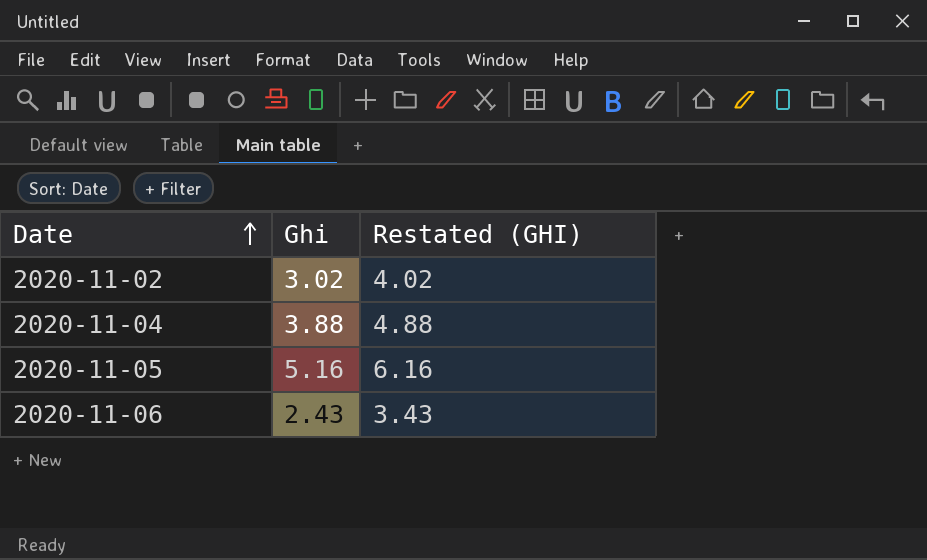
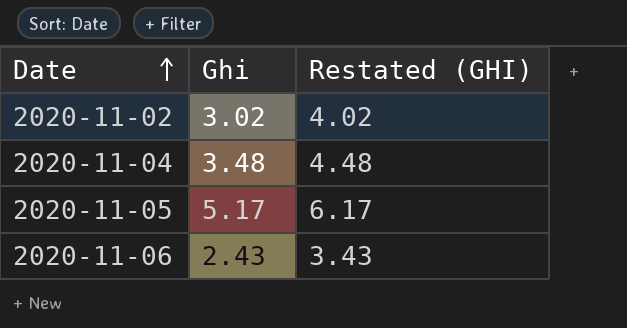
2020-11-04 | Ghi: 3.88 -> 3.48
2020-11-04 | Restated (GHI): 4.88 -> 4.48
2020-11-05 | Ghi: 5.16 -> 5.17
2020-11-05 | Restated (GHI): 6.16 -> 6.17

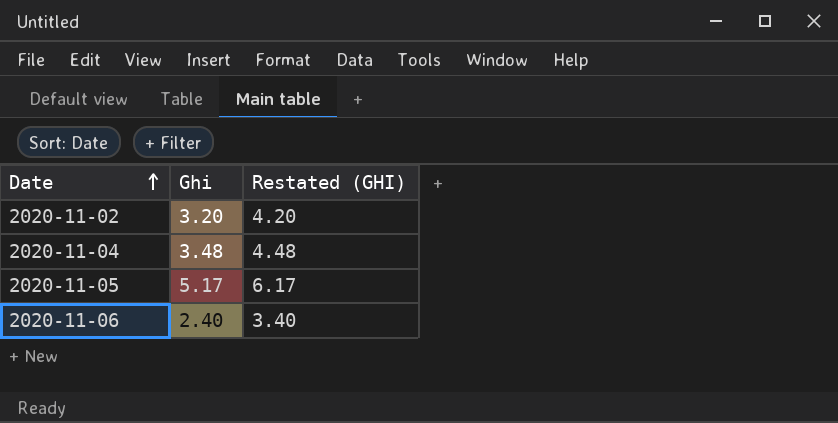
2020-11-02 | Ghi: 3.02 -> 3.20
2020-11-02 | Restated (GHI): 4.02 -> 4.20
2020-11-06 | Ghi: 2.43 -> 2.40
2020-11-06 | Restated (GHI): 3.43 -> 3.40

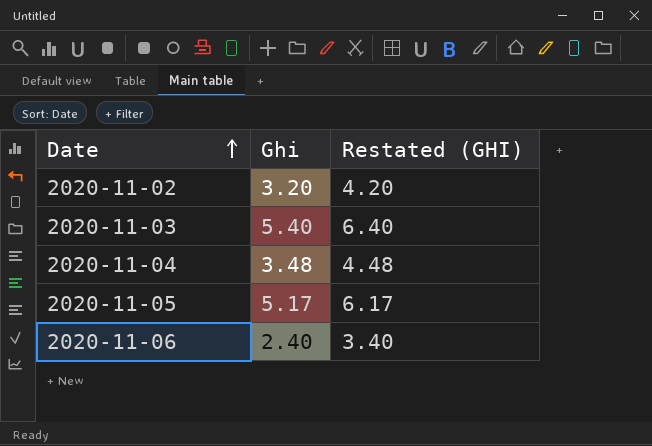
row 2020-11-03: none -> 5.40 | 6.40

